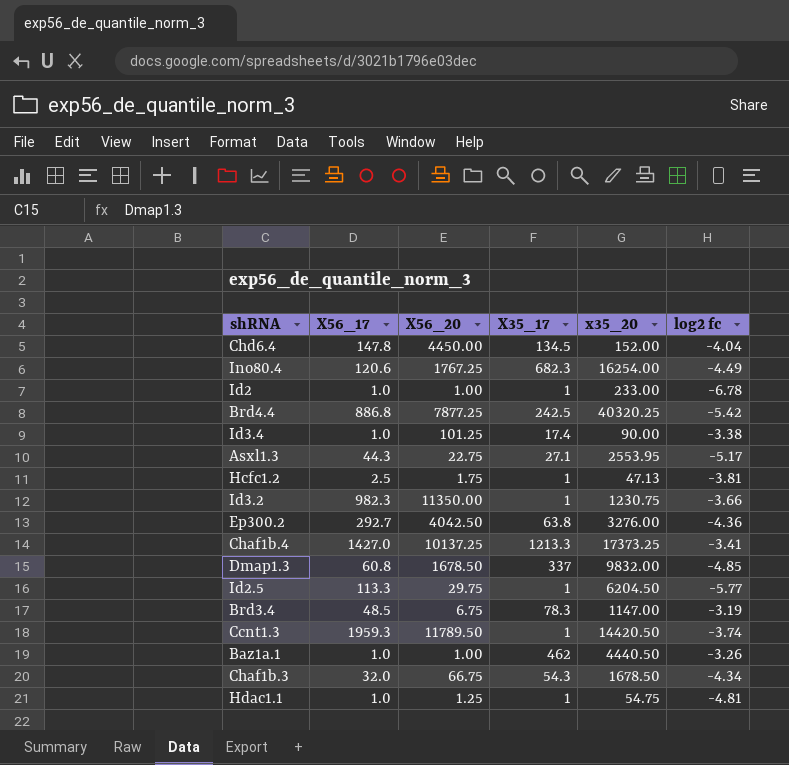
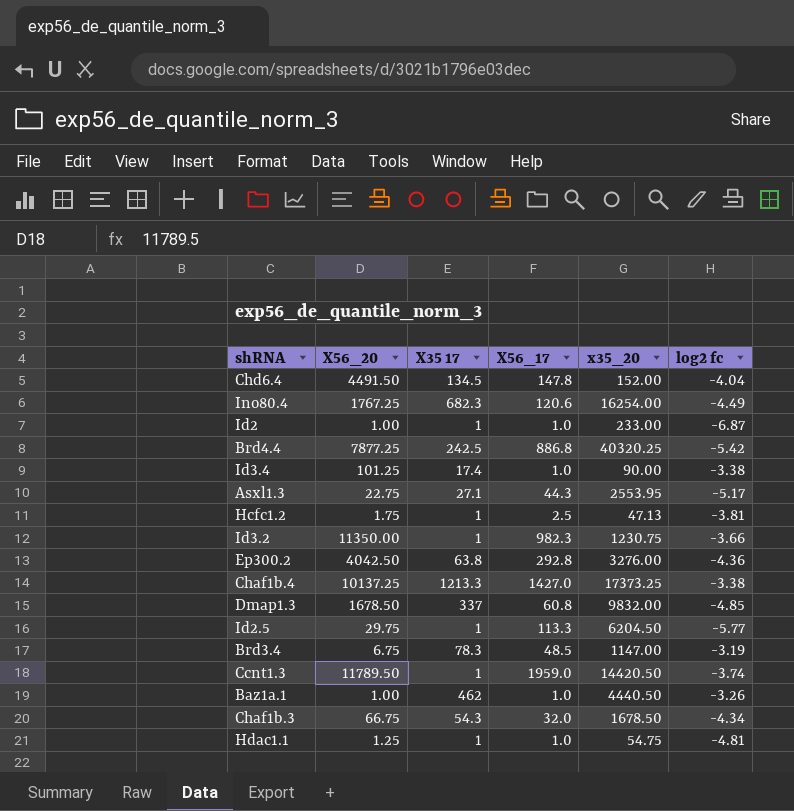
column name: X35_17 -> X35 17
column X56_17 | position: 2 -> 4
Chd6.4 | X56_20: 4450.00 -> 4491.50
Id2 | log2 fc: -6.78 -> -6.87
Ep300.2 | X56_17: 292.7 -> 292.8
Chaf1b.4 | log2 fc: -3.41 -> -3.38
Ccnt1.3 | X56_17: 1959.3 -> 1959.0

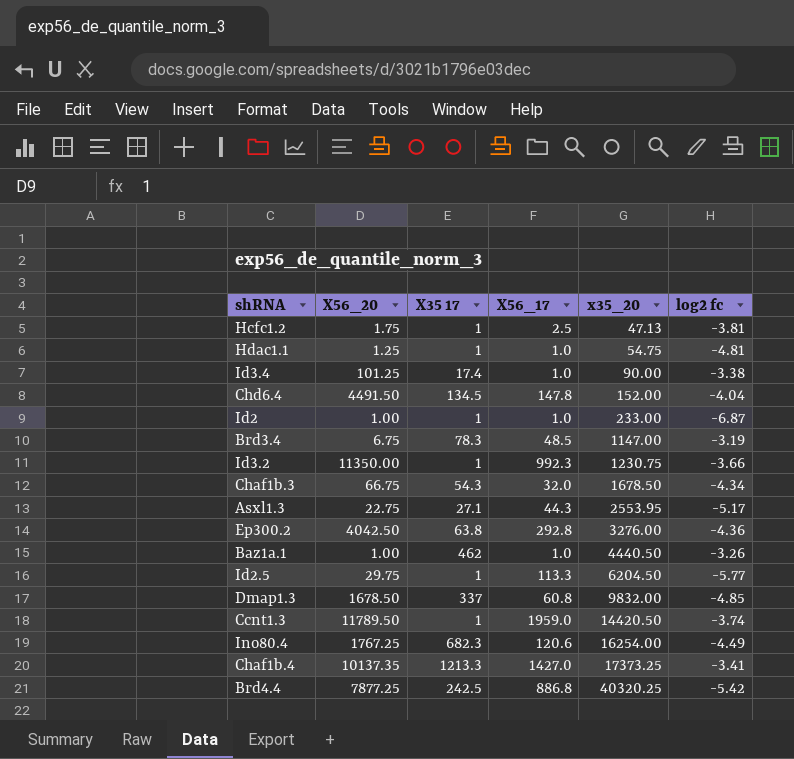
row order: none -> x35_20 ascending
Id3.2 | X56_17: 982.3 -> 992.3
Chaf1b.4 | X56_20: 10137.25 -> 10137.35
Chaf1b.4 | log2 fc: -3.38 -> -3.41

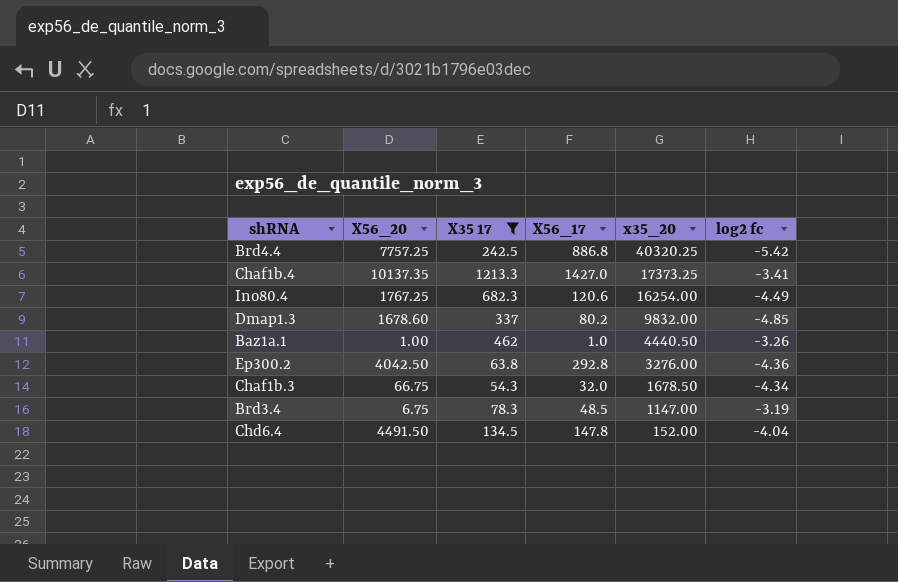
filter: none -> X35 17 >= 54.3
row order: x35_20 ascending -> x35_20 descending
Brd4.4 | X56_20: 7877.25 -> 7757.25
Dmap1.3 | X56_20: 1678.50 -> 1678.60
Dmap1.3 | X56_17: 60.8 -> 80.2

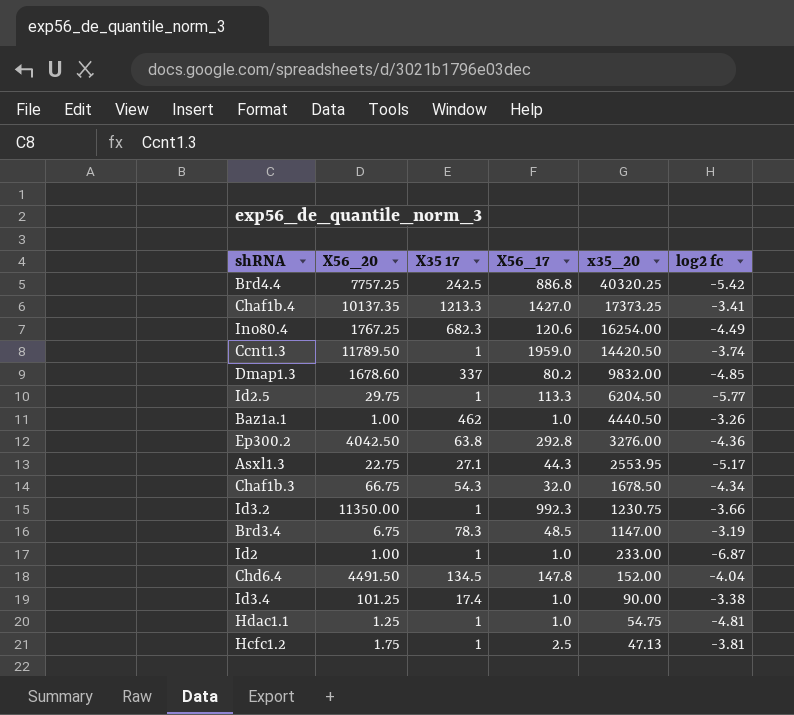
filter: X35 17 >= 54.3 -> none

